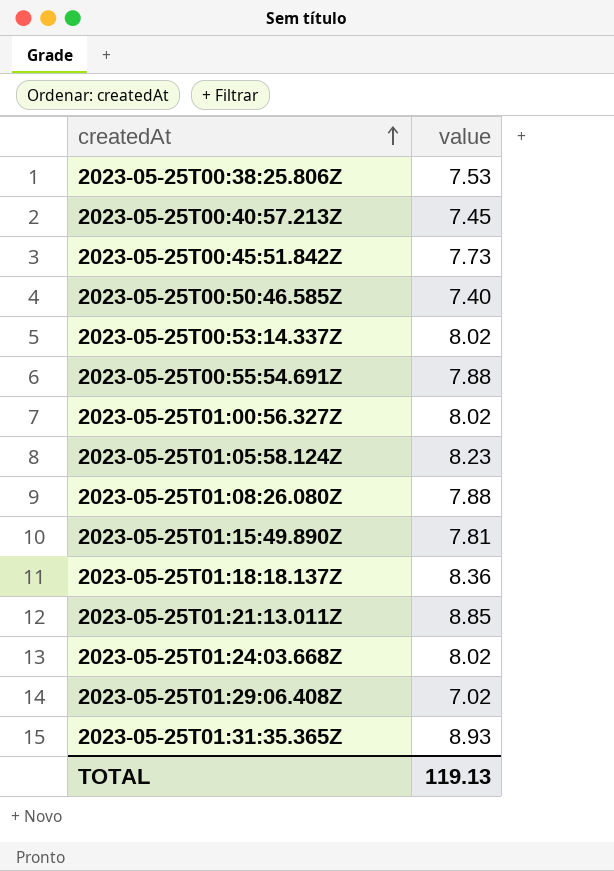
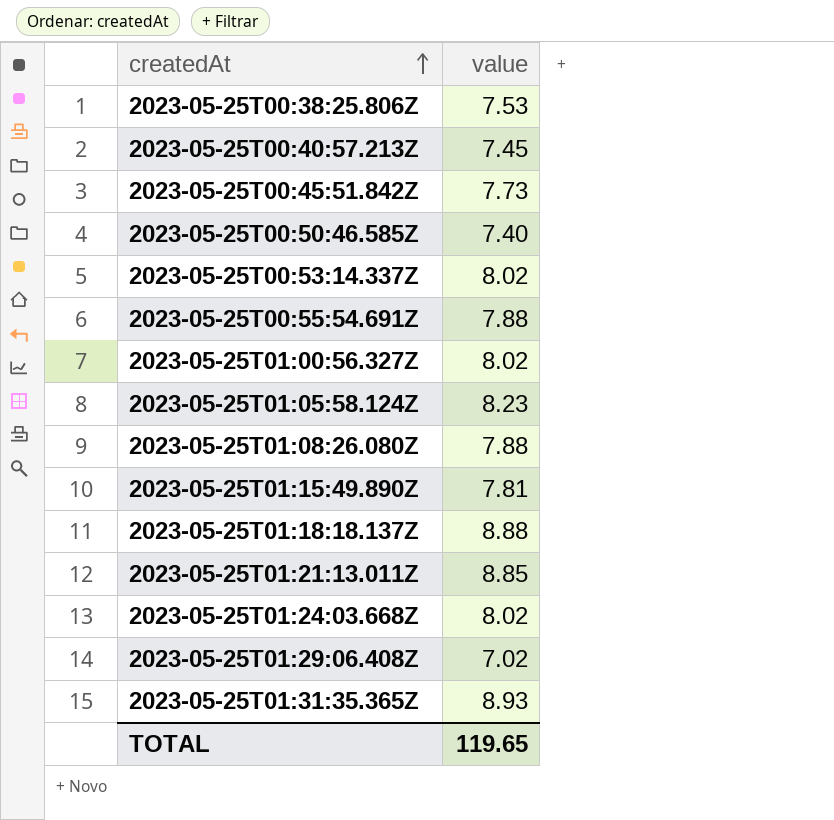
2023-05-25T01:18:18.137Z | value: 8.36 -> 8.88
TOTAL | value: 119.13 -> 119.65

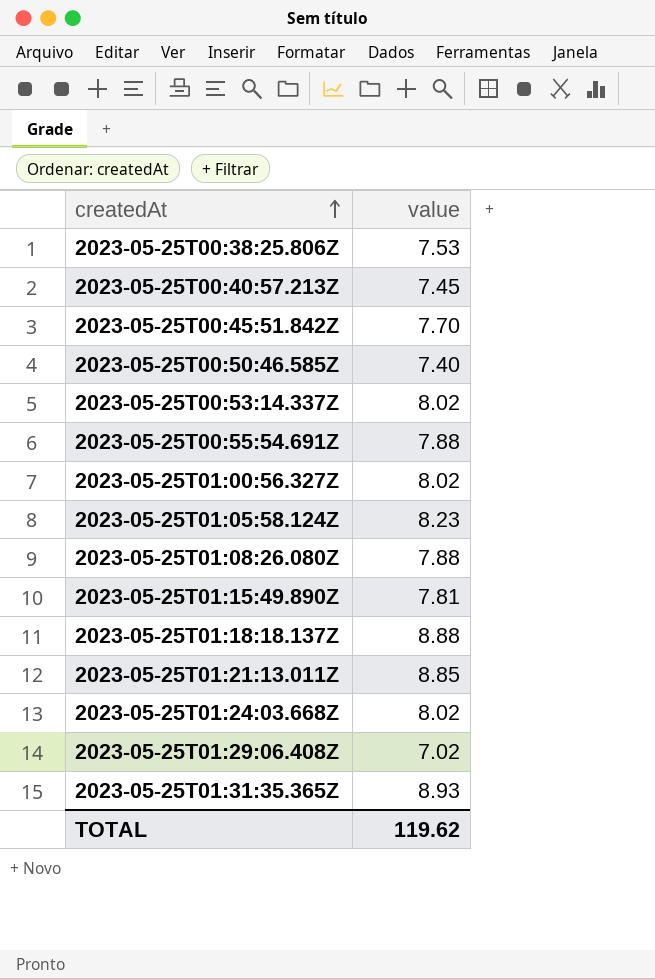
2023-05-25T00:45:51.842Z | value: 7.73 -> 7.70
TOTAL | value: 119.65 -> 119.62

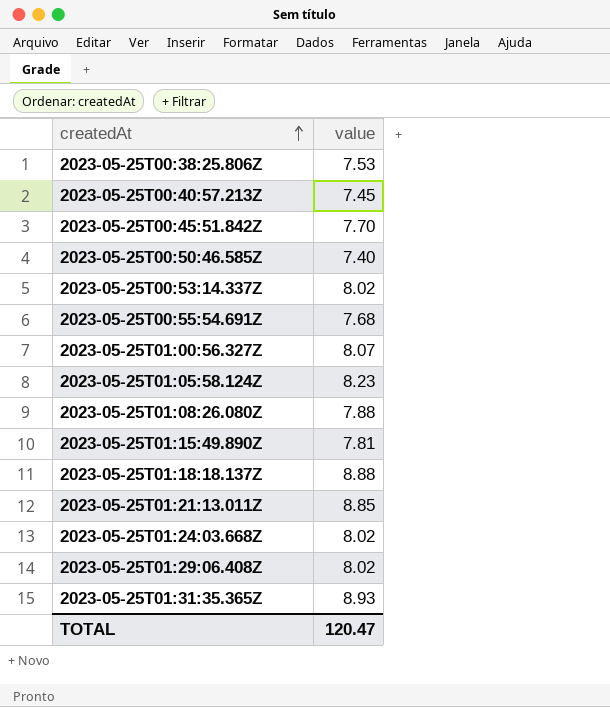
2023-05-25T00:55:54.691Z | value: 7.88 -> 7.68
2023-05-25T01:00:56.327Z | value: 8.02 -> 8.07
2023-05-25T01:29:06.408Z | value: 7.02 -> 8.02
TOTAL | value: 119.62 -> 120.47

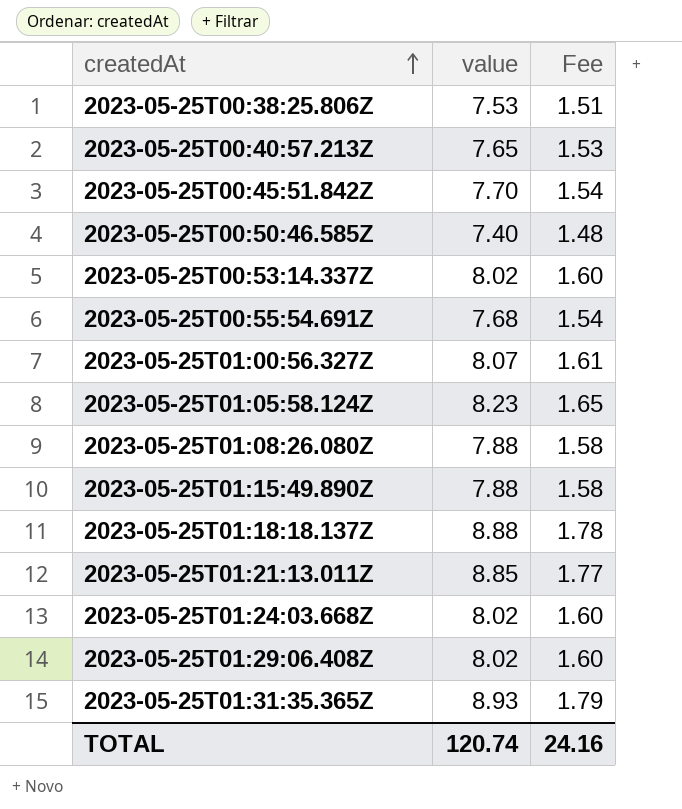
column Fee | formula: none -> [value] * 0.2
2023-05-25T00:40:57.213Z | value: 7.45 -> 7.65
2023-05-25T01:15:49.890Z | value: 7.81 -> 7.88
TOTAL | value: 120.47 -> 120.74

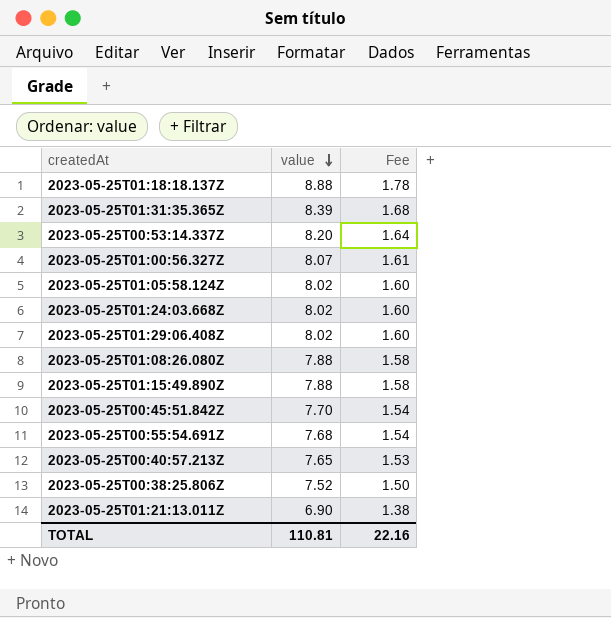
row order: createdAt ascending -> value descending
row 2023-05-25T00:50:46.585Z: 7.40 | 1.48 -> none
2023-05-25T01:31:35.365Z | value: 8.93 -> 8.39
2023-05-25T01:31:35.365Z | Fee: 1.79 -> 1.68
2023-05-25T00:53:14.337Z | value: 8.02 -> 8.20
2023-05-25T00:53:14.337Z | Fee: 1.60 -> 1.64
2023-05-25T01:05:58.124Z | value: 8.23 -> 8.02
2023-05-25T01:05:58.124Z | Fee: 1.65 -> 1.60
2023-05-25T00:38:25.806Z | value: 7.53 -> 7.52
2023-05-25T00:38:25.806Z | Fee: 1.51 -> 1.50
2023-05-25T01:21:13.011Z | value: 8.85 -> 6.90
2023-05-25T01:21:13.011Z | Fee: 1.77 -> 1.38
TOTAL | value: 120.74 -> 110.81
TOTAL | Fee: 24.16 -> 22.16

